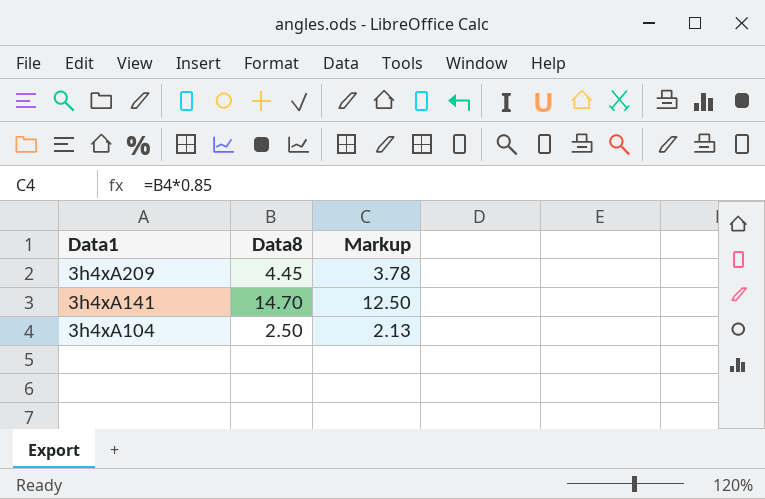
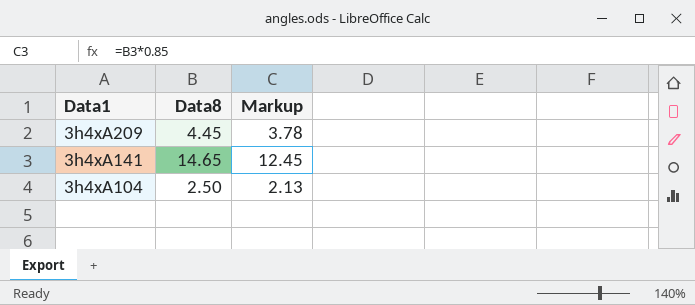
3h4xA141 | Data8: 14.70 -> 14.65
3h4xA141 | Markup: 12.50 -> 12.45

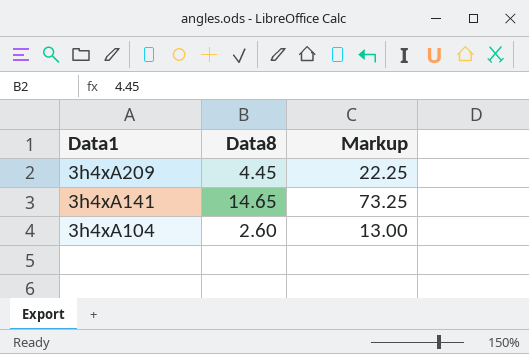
column Markup | formula: [Data8] * 0.85 -> [Data8] * 5
3h4xA104 | Data8: 2.50 -> 2.60

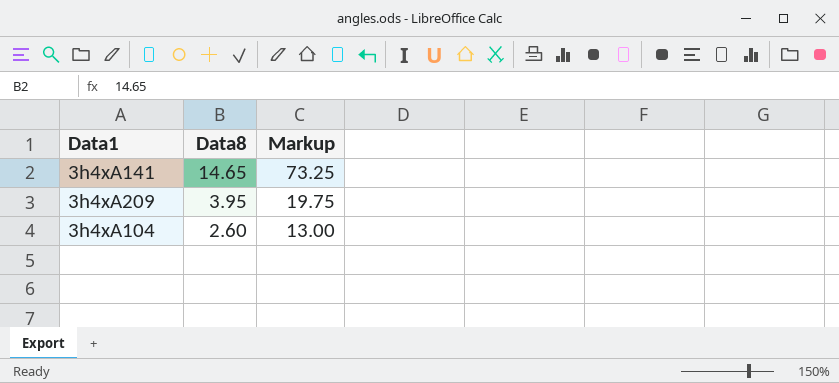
row order: Data1 descending -> Data8 descending
3h4xA209 | Data8: 4.45 -> 3.95
3h4xA209 | Markup: 22.25 -> 19.75

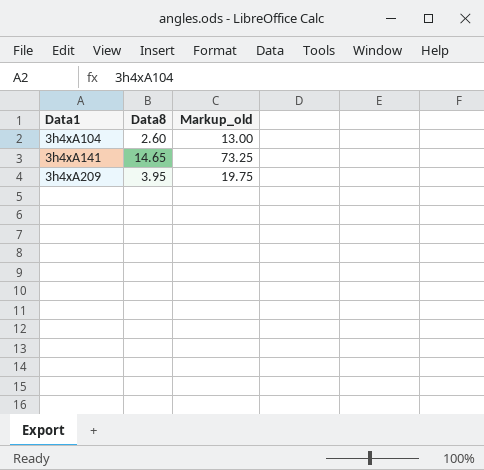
row order: Data8 descending -> Data1 ascending
column name: Markup -> Markup_old

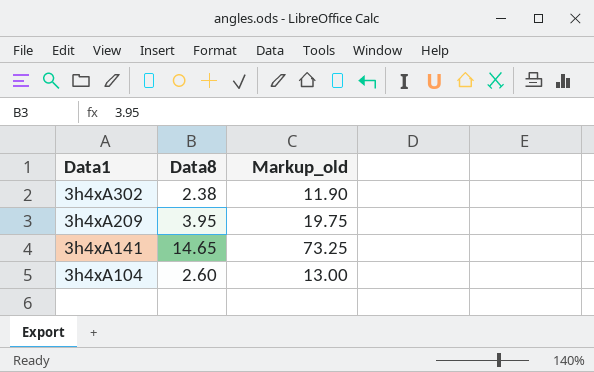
row order: Data1 ascending -> Data1 descending
row 3h4xA302: none -> 2.38 | 11.90

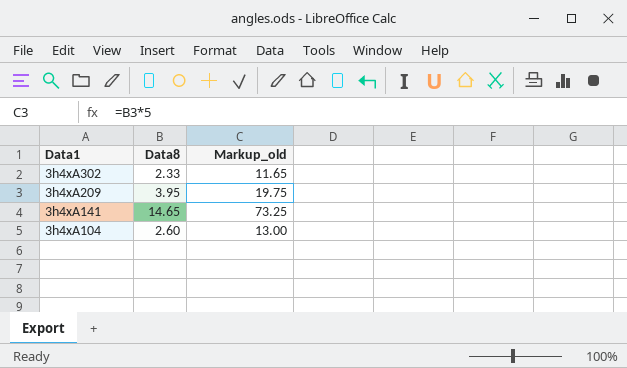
3h4xA302 | Data8: 2.38 -> 2.33
3h4xA302 | Markup_old: 11.90 -> 11.65

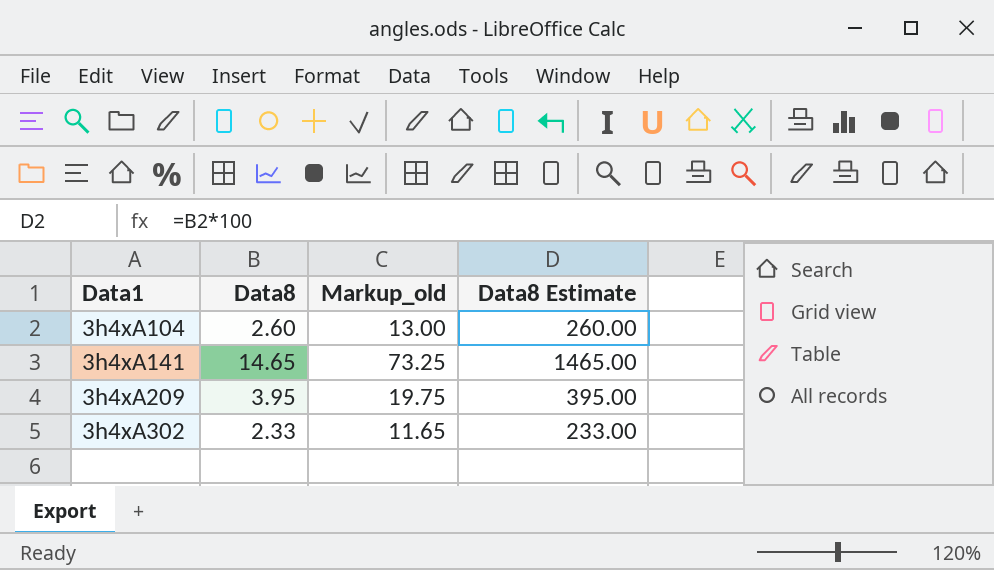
row order: Data1 descending -> Data1 ascending
column Data8 Estimate | formula: none -> [Data8] * 100

